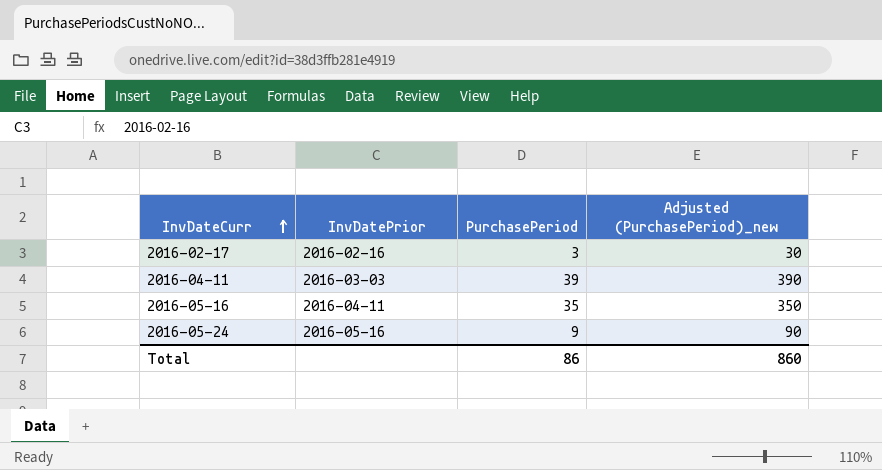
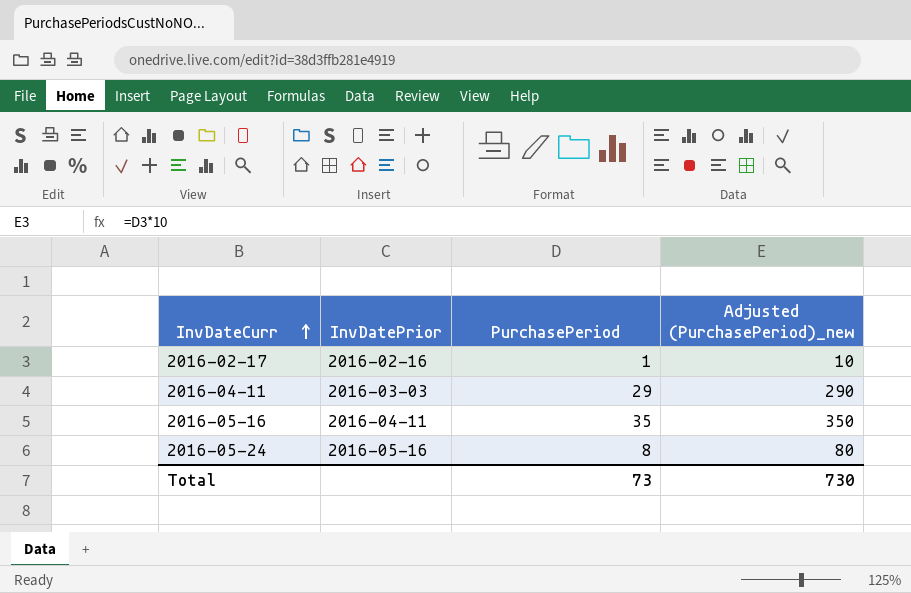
2016-02-17 | PurchasePeriod: 3 -> 1
2016-02-17 | Adjusted (PurchasePeriod)_new: 30 -> 10
2016-04-11 | PurchasePeriod: 39 -> 29
2016-04-11 | Adjusted (PurchasePeriod)_new: 390 -> 290
2016-05-24 | PurchasePeriod: 9 -> 8
2016-05-24 | Adjusted (PurchasePeriod)_new: 90 -> 80
Total | PurchasePeriod: 86 -> 73
Total | Adjusted (PurchasePeriod)_new: 860 -> 730

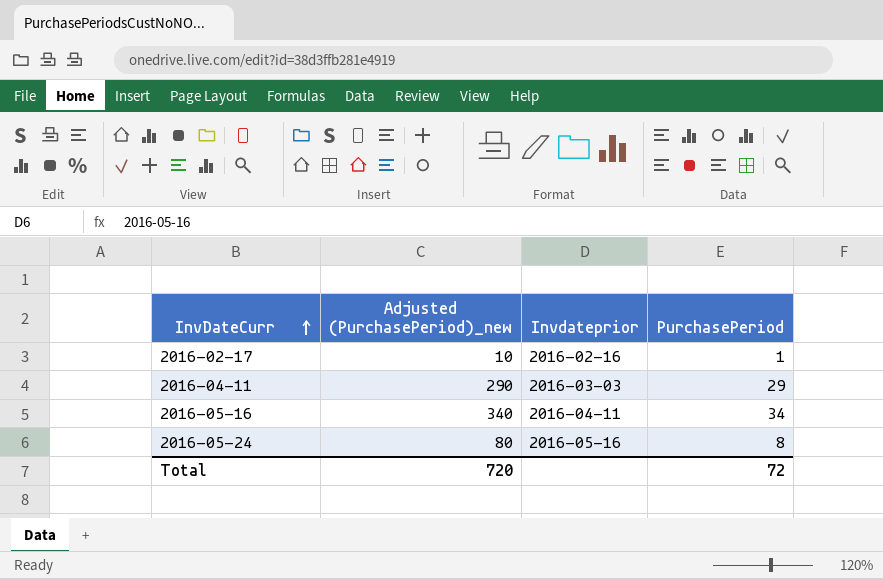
column Adjusted (PurchasePeriod)_new | position: 4 -> 2
column name: InvDatePrior -> Invdateprior
2016-05-16 | Adjusted (PurchasePeriod)_new: 350 -> 340
2016-05-16 | PurchasePeriod: 35 -> 34
Total | Adjusted (PurchasePeriod)_new: 730 -> 720
Total | PurchasePeriod: 73 -> 72

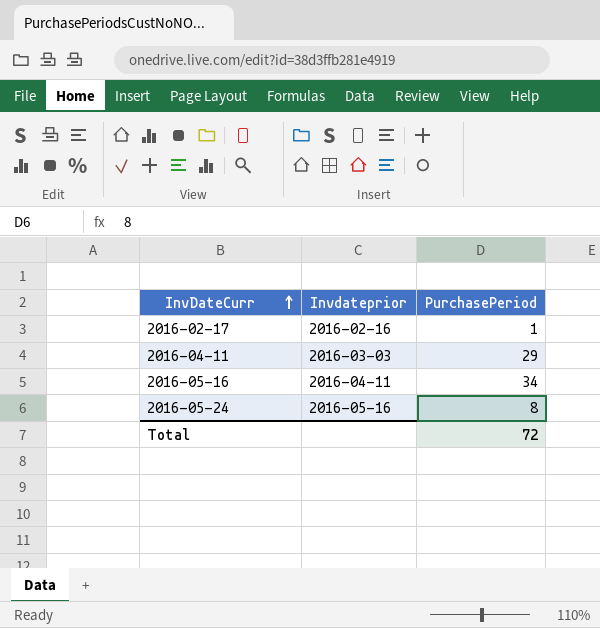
column Adjusted (PurchasePeriod)_new | formula: [PurchasePeriod] * 10 -> none

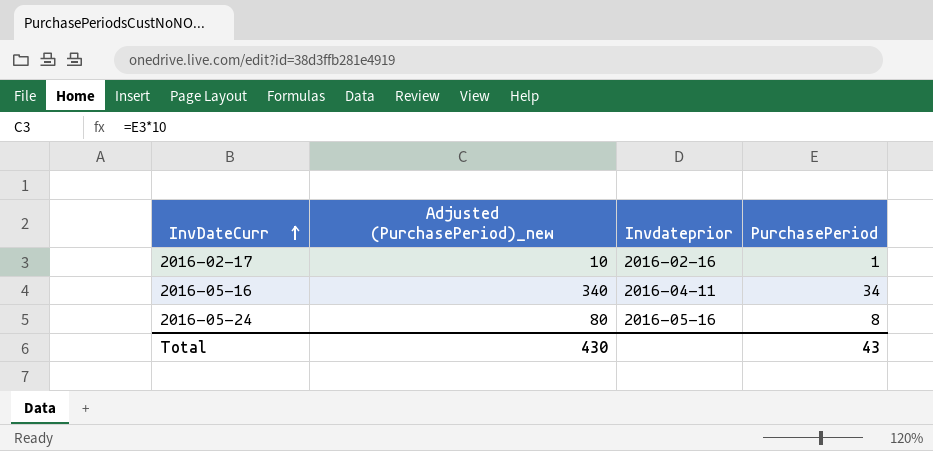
column Adjusted (PurchasePeriod)_new | formula: none -> [PurchasePeriod] * 10
row 2016-04-11: 2016-03-03 | 29 -> none
Total | PurchasePeriod: 72 -> 43

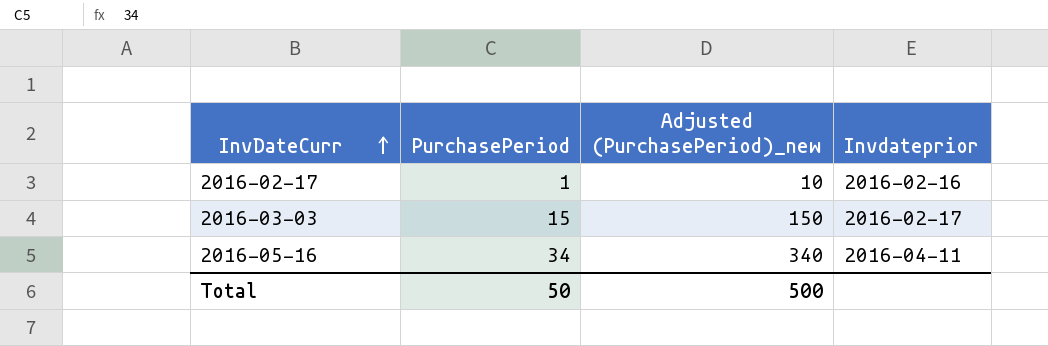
column PurchasePeriod | position: 4 -> 2
row 2016-05-24: 80 | 2016-05-16 | 8 -> none
row 2016-03-03: none -> 15 | 150 | 2016-02-17
Total | PurchasePeriod: 43 -> 50
Total | Adjusted (PurchasePeriod)_new: 430 -> 500

